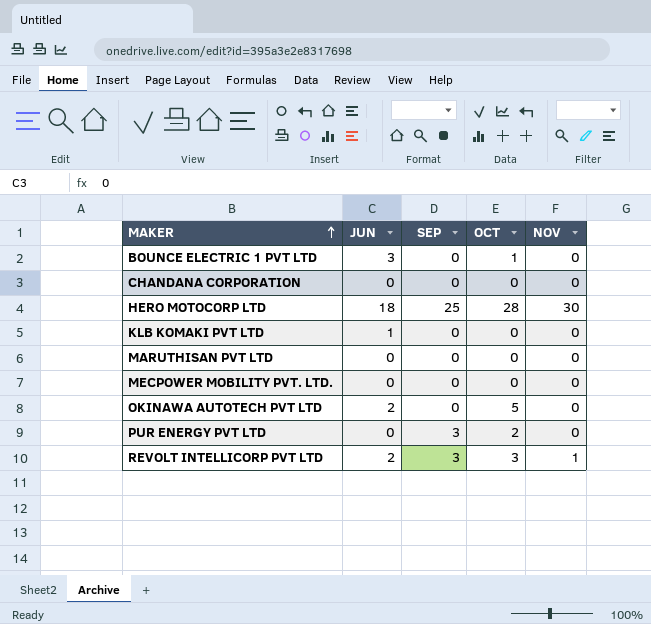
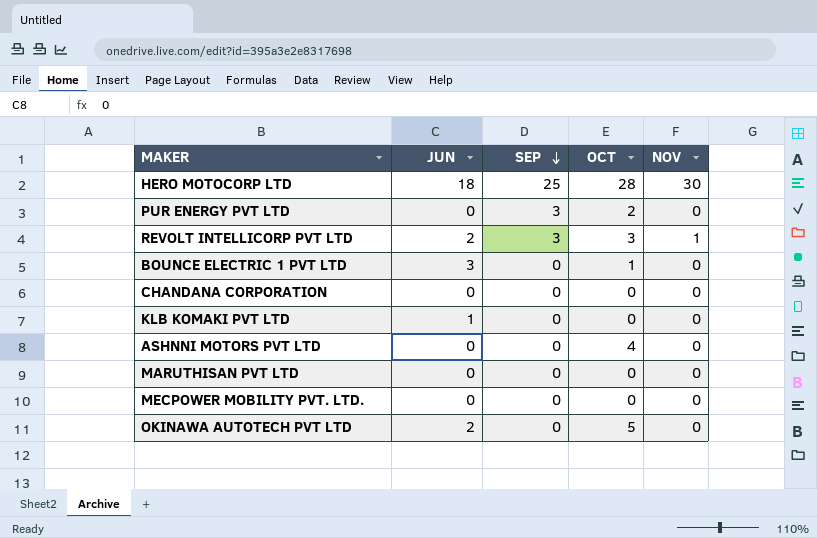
row order: MAKER ascending -> SEP descending
row ASHNNI MOTORS PVT LTD: none -> 0 | 0 | 4 | 0

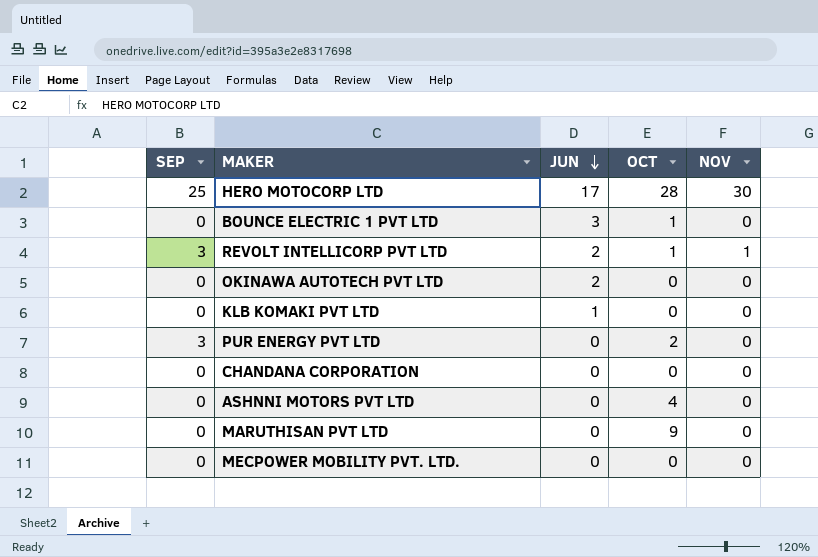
row order: SEP descending -> JUN descending
column SEP | position: 3 -> 1
HERO MOTOCORP LTD | JUN: 18 -> 17
REVOLT INTELLICORP PVT LTD | OCT: 3 -> 1
OKINAWA AUTOTECH PVT LTD | OCT: 5 -> 0
MARUTHISAN PVT LTD | OCT: 0 -> 9

